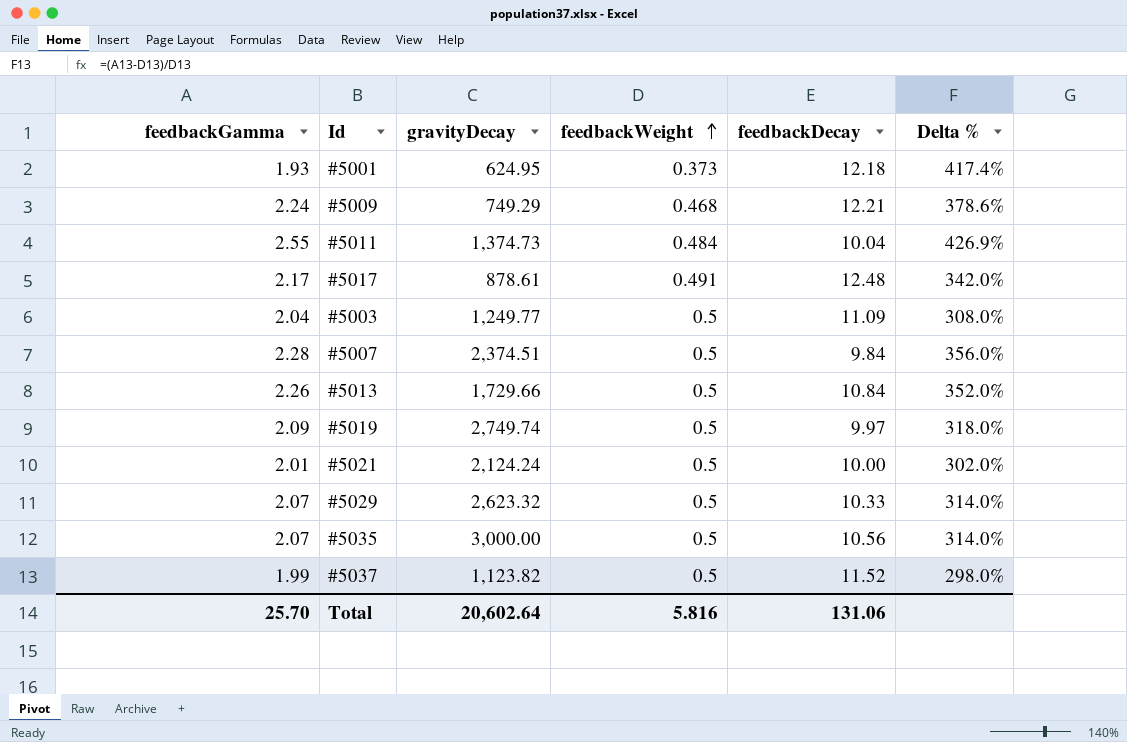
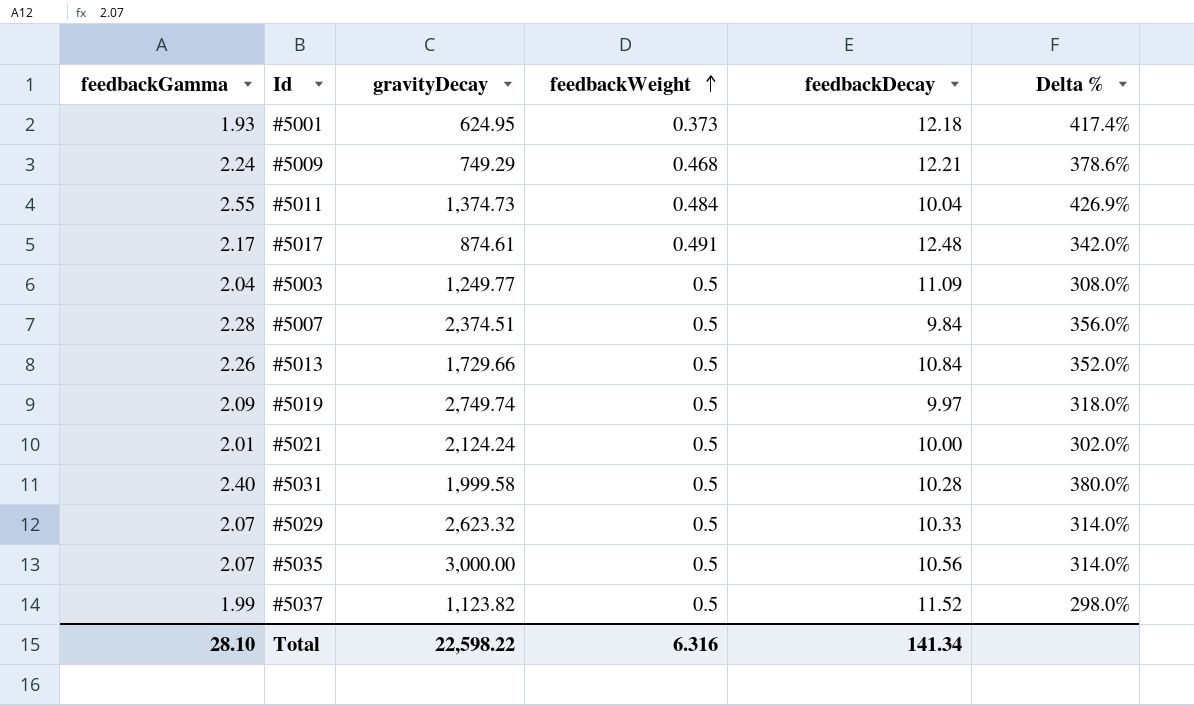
#5017 | gravityDecay: 878.61 -> 874.61
row #5031: none -> 2.40 | 1,999.58 | 0.5 | 10.28 | 380.0%
Total | feedbackGamma: 25.70 -> 28.10
Total | gravityDecay: 20,602.64 -> 22,598.22
Total | feedbackWeight: 5.816 -> 6.316
Total | feedbackDecay: 131.06 -> 141.34

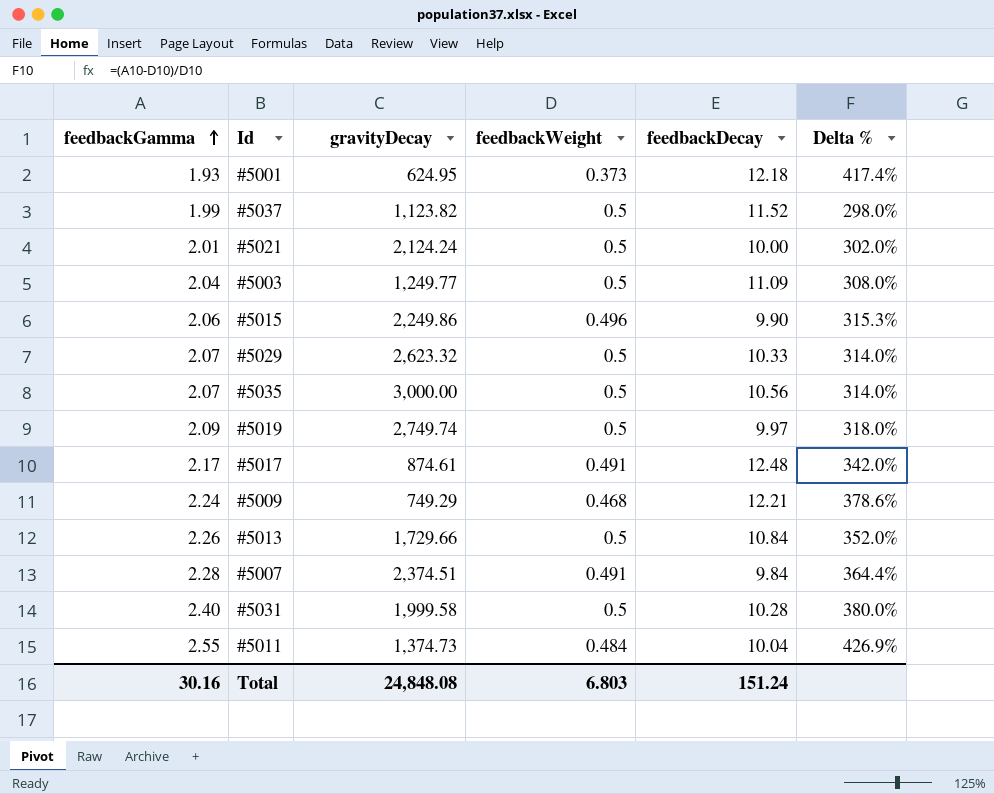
row order: feedbackWeight ascending -> feedbackGamma ascending
row #5015: none -> 2.06 | 2,249.86 | 0.496 | 9.90 | 315.3%
#5007 | feedbackWeight: 0.5 -> 0.491
#5007 | Delta %: 356.0% -> 364.4%
Total | feedbackGamma: 28.10 -> 30.16
Total | gravityDecay: 22,598.22 -> 24,848.08
Total | feedbackWeight: 6.316 -> 6.803
Total | feedbackDecay: 141.34 -> 151.24

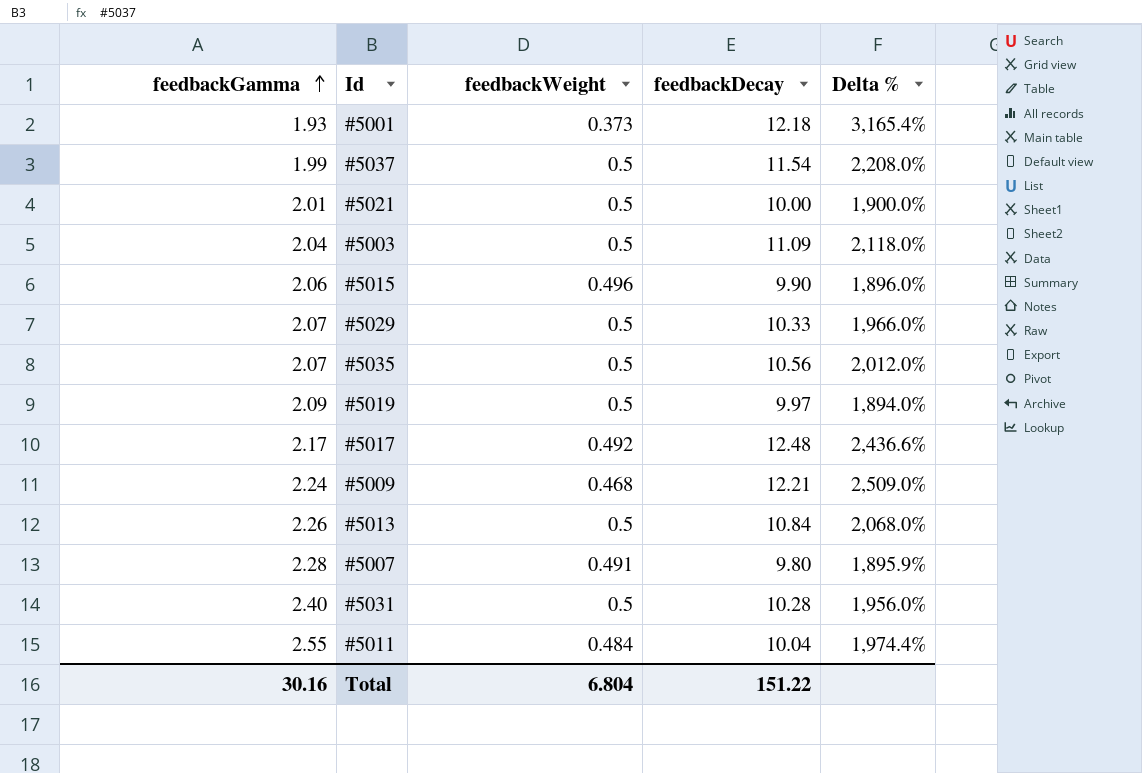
column gravityDecay | position: 3 -> none
column Delta % | formula: ([feedbackGamma] - [feedbackWeight]) / [feedbackWeight] -> ([feedbackDecay] - [feedbackWeight]) / [feedbackWeight]
#5037 | feedbackDecay: 11.52 -> 11.54
#5017 | feedbackWeight: 0.491 -> 0.492
#5007 | feedbackDecay: 9.84 -> 9.80
Total | feedbackWeight: 6.803 -> 6.804
Total | feedbackDecay: 151.24 -> 151.22

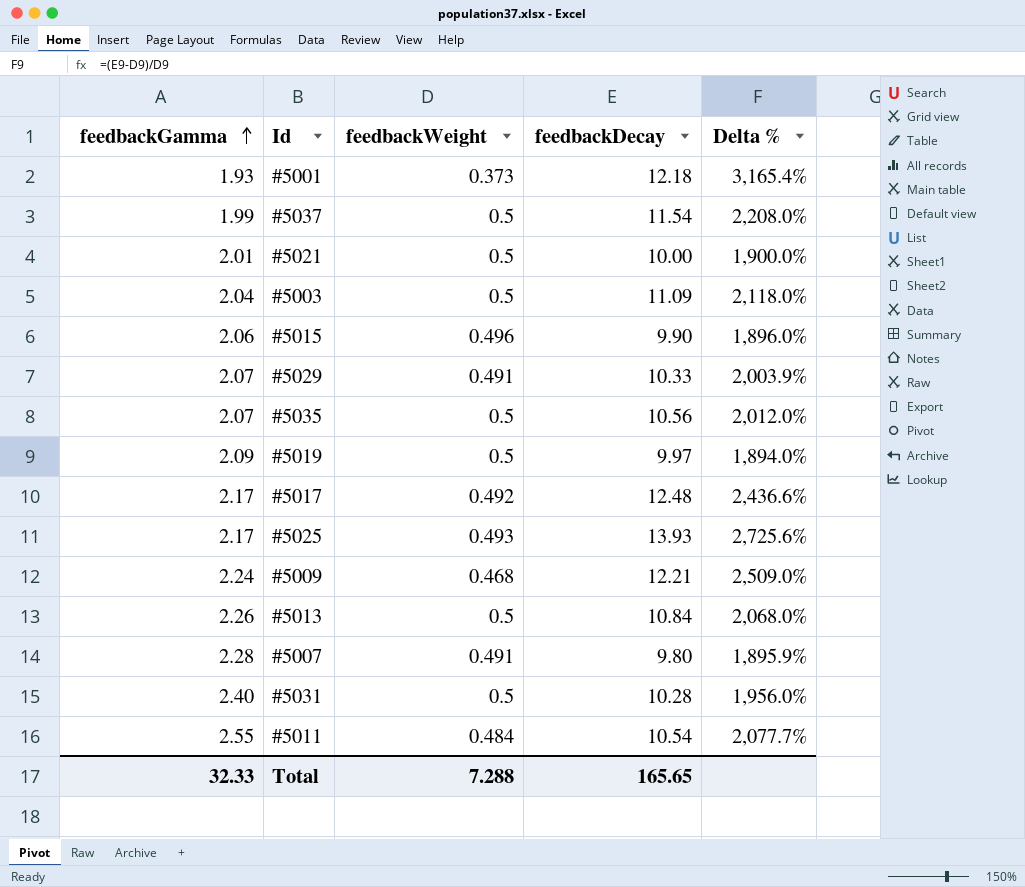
#5029 | feedbackWeight: 0.5 -> 0.491
#5029 | Delta %: 1,966.0% -> 2,003.9%
row #5025: none -> 2.17 | 0.493 | 13.93 | 2,725.6%
#5011 | feedbackDecay: 10.04 -> 10.54
#5011 | Delta %: 1,974.4% -> 2,077.7%
Total | feedbackGamma: 30.16 -> 32.33
Total | feedbackWeight: 6.804 -> 7.288
Total | feedbackDecay: 151.22 -> 165.65

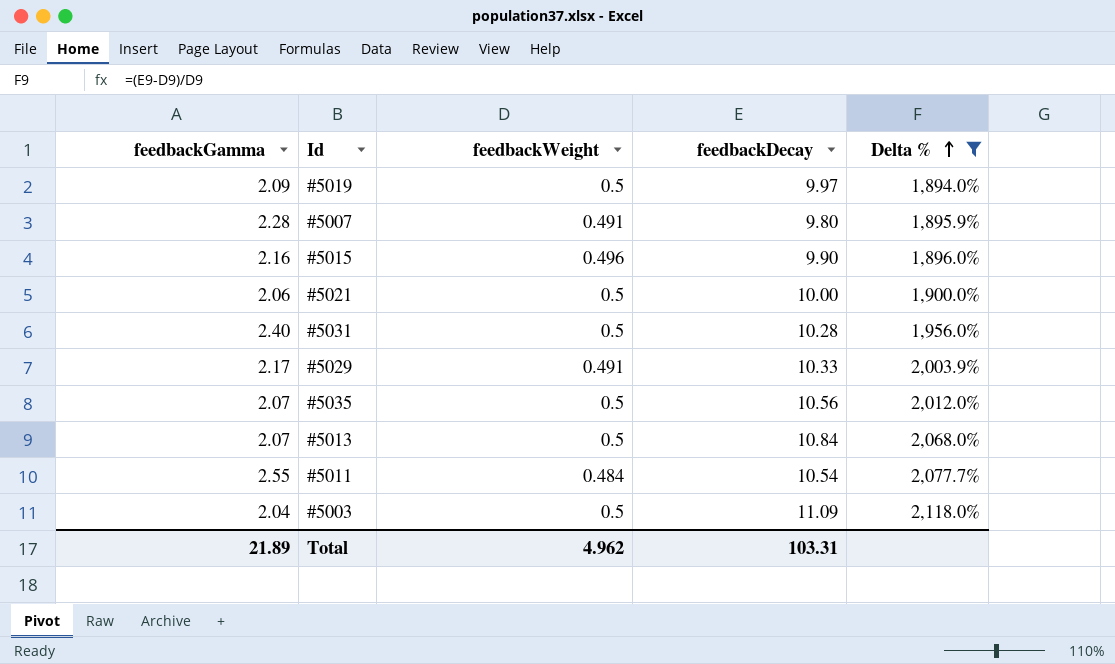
filter: none -> Delta % <= 2,118.0%
row order: feedbackGamma ascending -> Delta % ascending
#5015 | feedbackGamma: 2.06 -> 2.16
#5021 | feedbackGamma: 2.01 -> 2.06
#5029 | feedbackGamma: 2.07 -> 2.17
#5013 | feedbackGamma: 2.26 -> 2.07
Total | feedbackGamma: 32.33 -> 21.89
Total | feedbackWeight: 7.288 -> 4.962
Total | feedbackDecay: 165.65 -> 103.31

